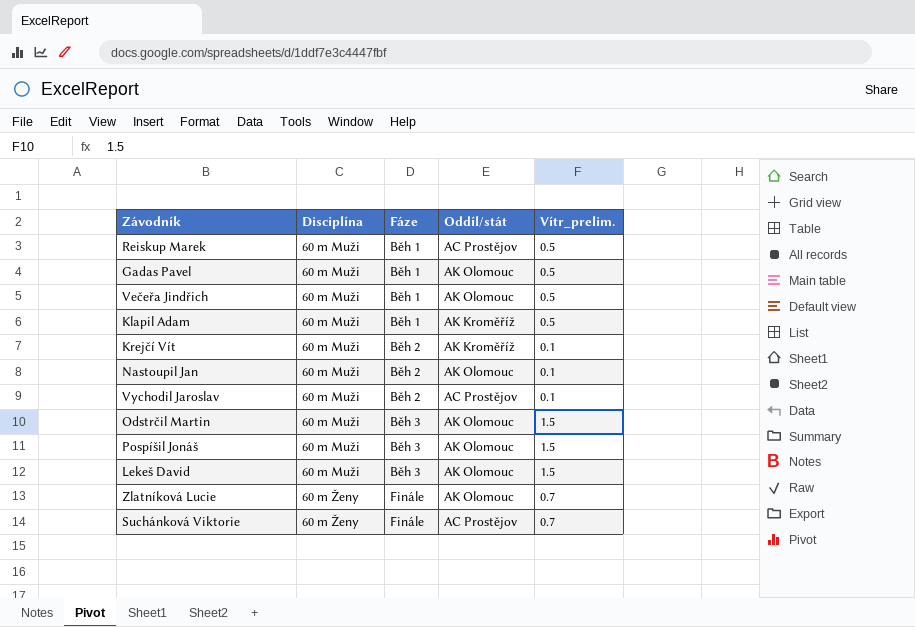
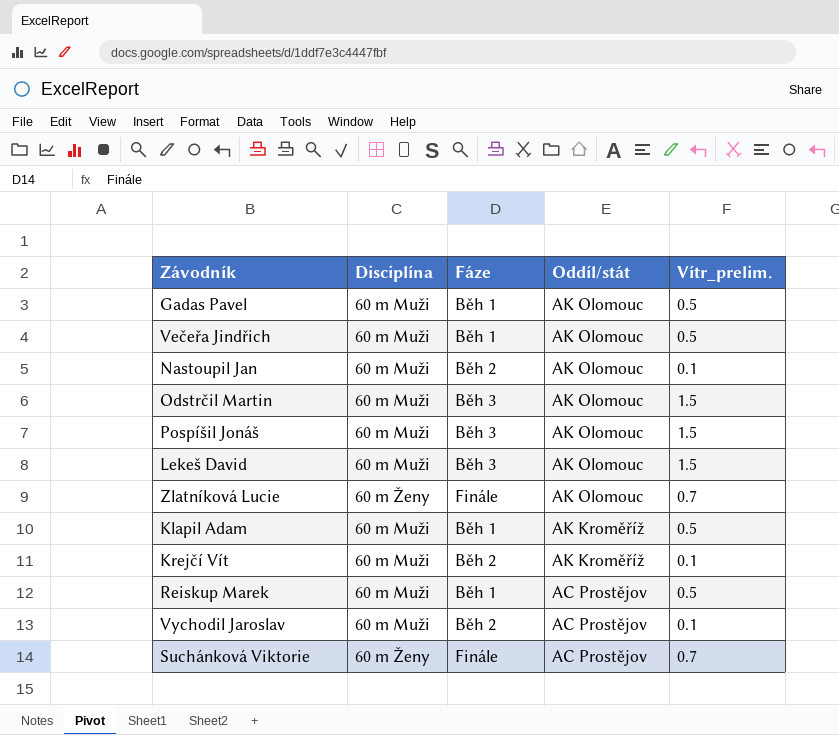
row order: Disciplína ascending -> Oddíl/stát descending

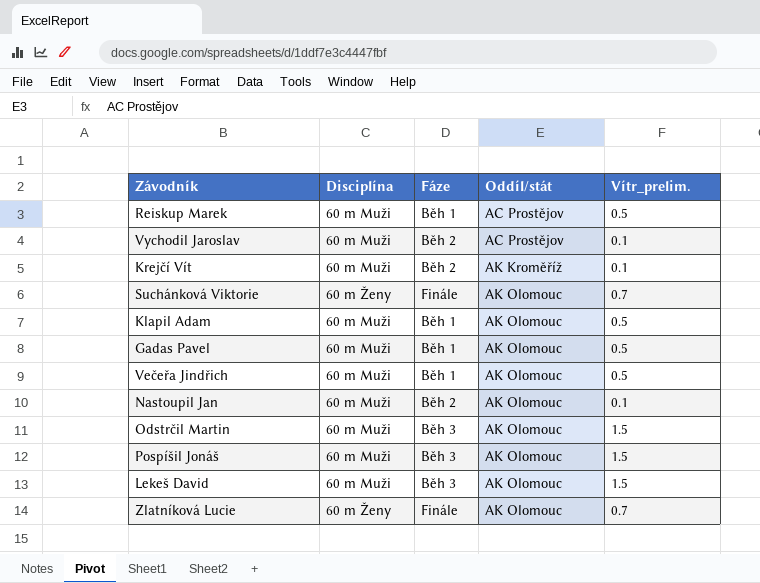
row order: Oddíl/stát descending -> Oddíl/stát ascending
Suchánková Viktorie | Oddíl/stát: AC Prostějov -> AK Olomouc
Klapil Adam | Oddíl/stát: AK Kroměříž -> AK Olomouc

